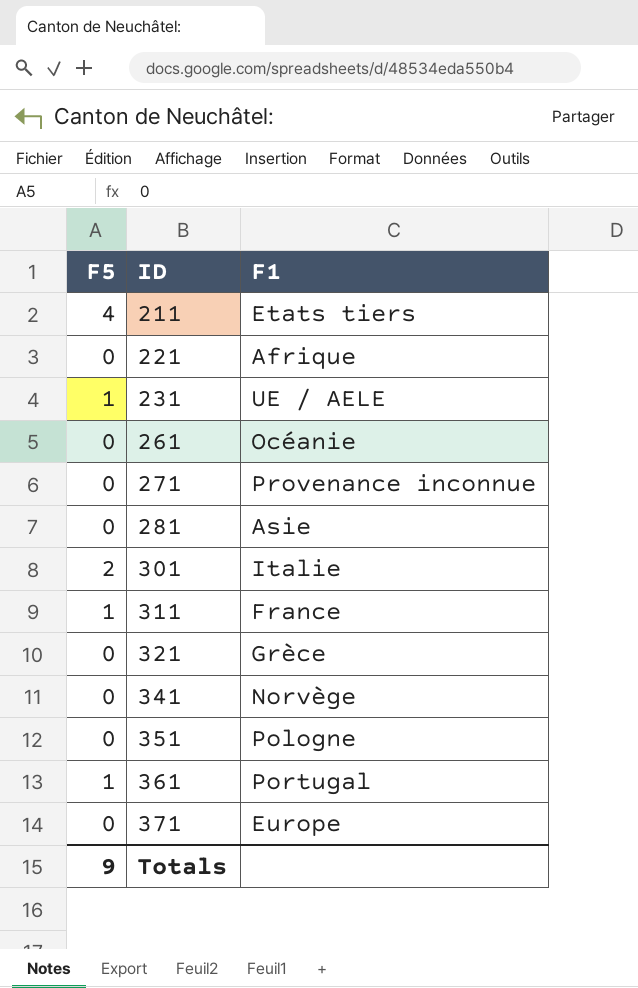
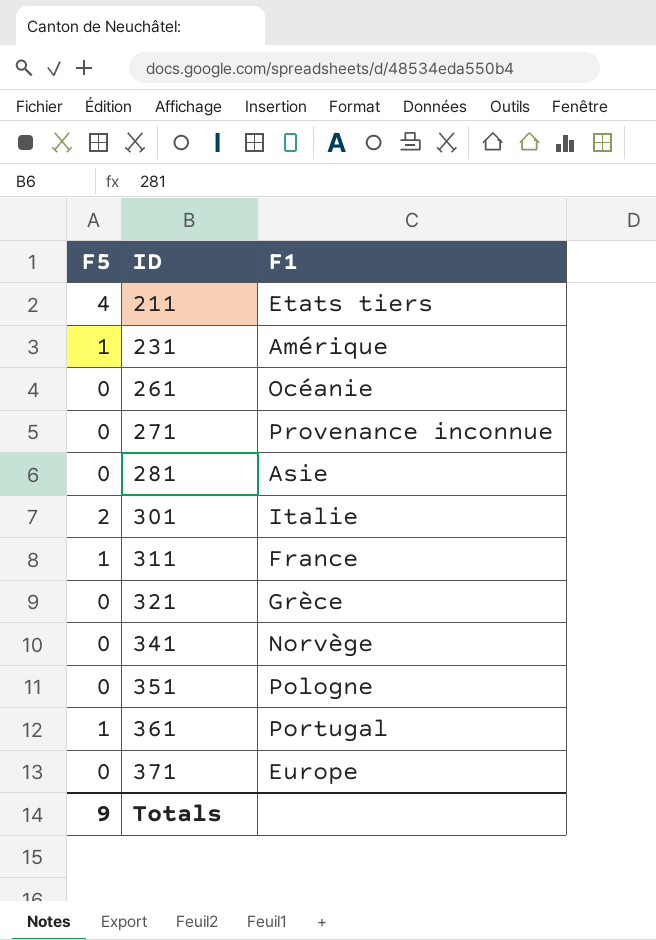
row 221: 0 | Afrique -> none
231 | F1: UE / AELE -> Amérique

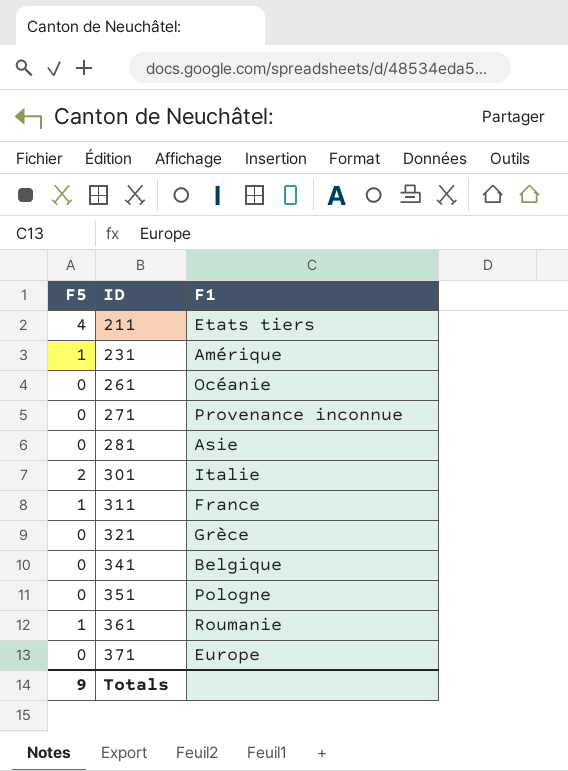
341 | F1: Norvège -> Belgique
361 | F1: Portugal -> Roumanie

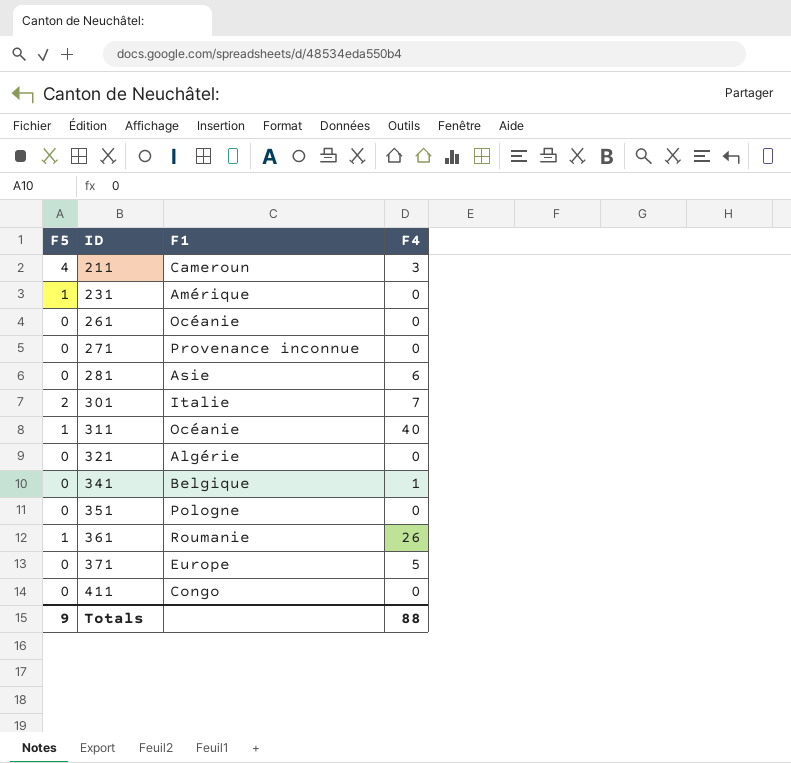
column F4 | position: none -> 4
211 | F1: Etats tiers -> Cameroun
311 | F1: France -> Océanie
321 | F1: Grèce -> Algérie
row 411: none -> 0 | Congo | 0

